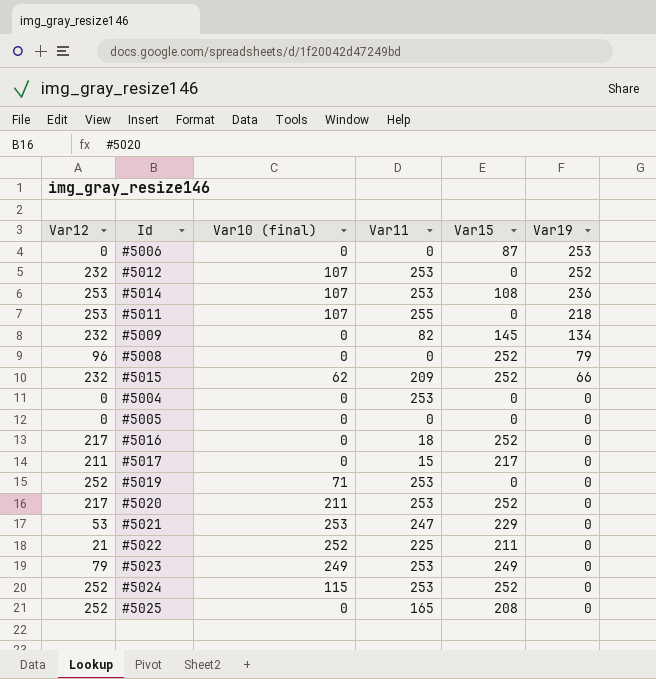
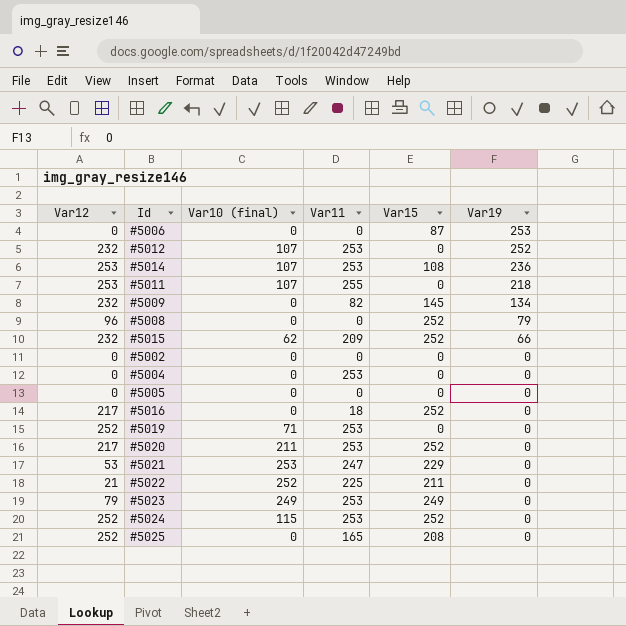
row #5017: 211 | 0 | 15 | 217 | 0 -> none
row #5002: none -> 0 | 0 | 0 | 0 | 0

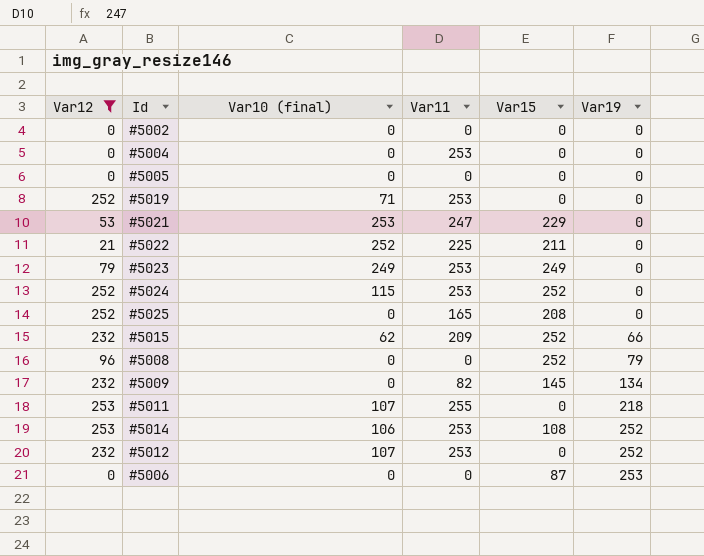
filter: none -> Var12 != 217
row order: Var19 descending -> Var19 ascending
#5014 | Var10 (final): 107 -> 106
#5014 | Var19: 236 -> 252

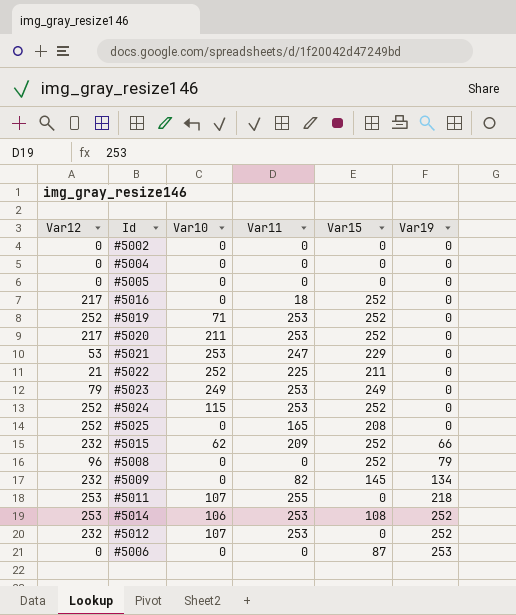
filter: Var12 != 217 -> none
column name: Var10 (final) -> Var10
#5004 | Var11: 253 -> 0
#5019 | Var15: 0 -> 252

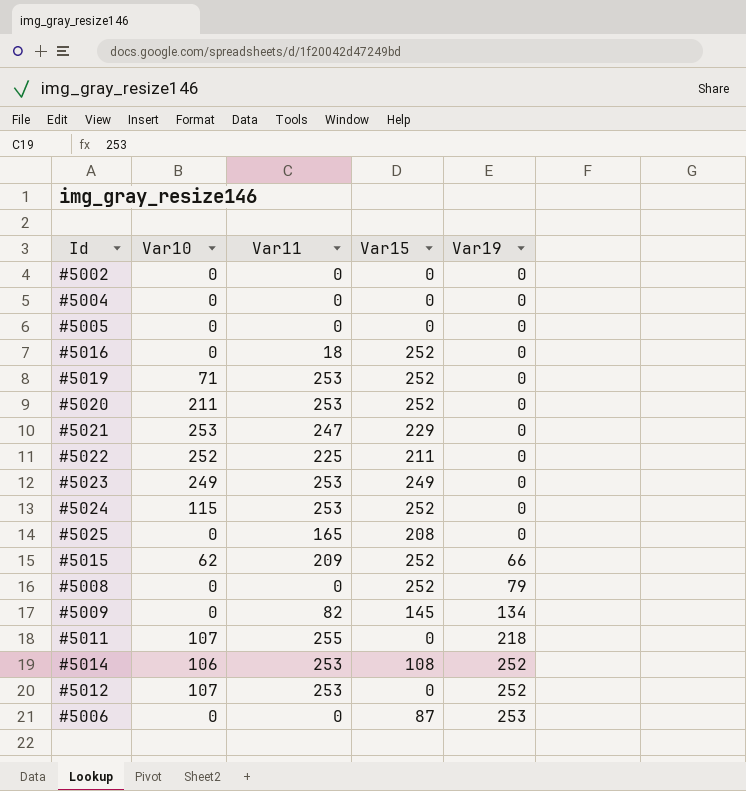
column Var12 | position: 1 -> none

